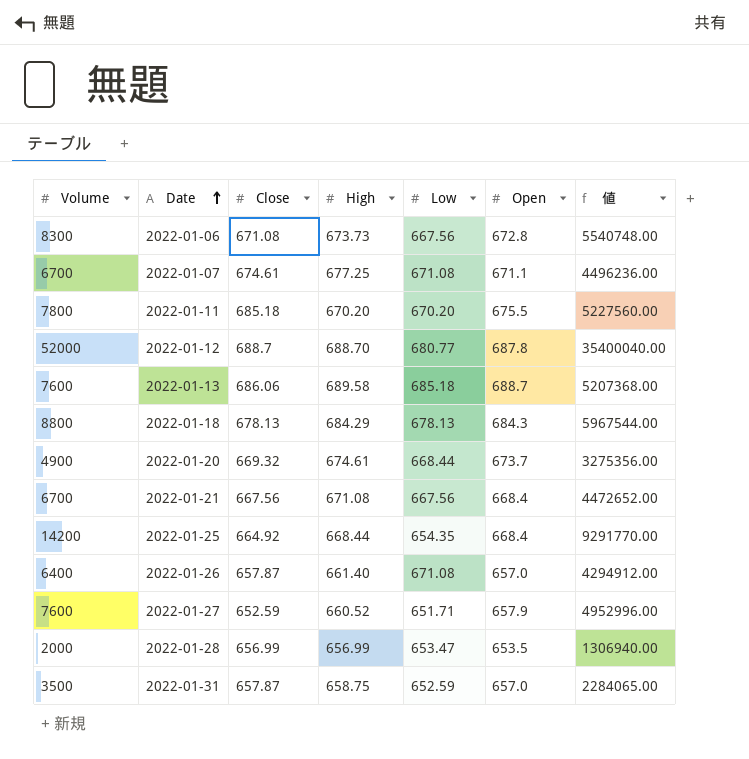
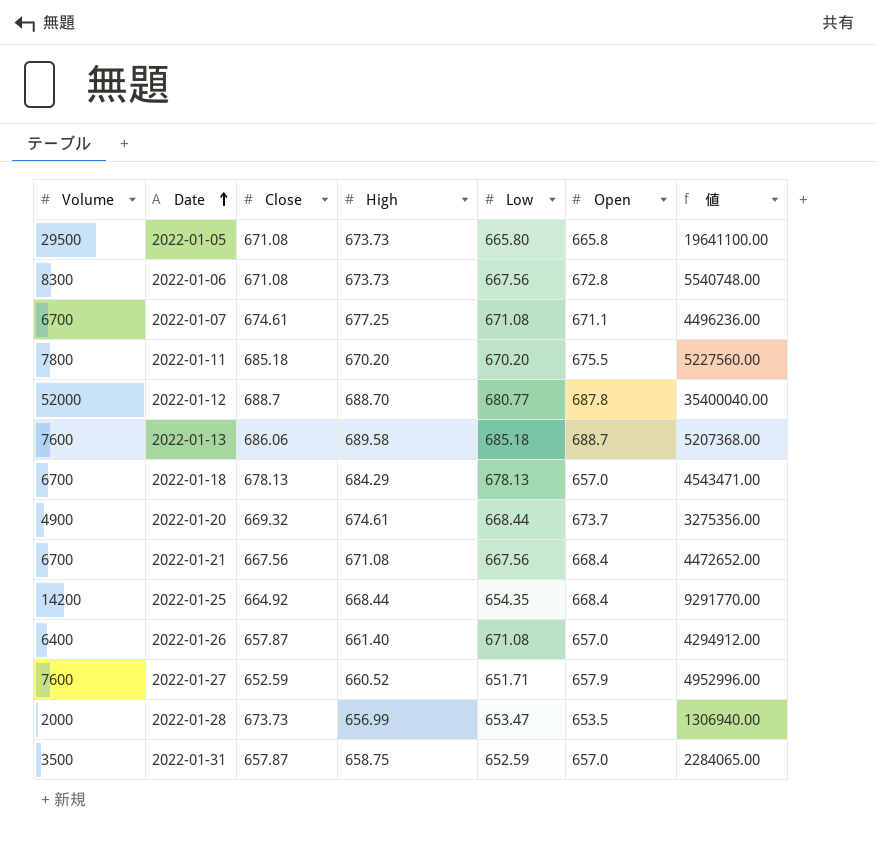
row 2022-01-05: none -> 29500 | 671.08 | 673.73 | 665.80 | 665.8 | 19641100.00
2022-01-18 | Volume: 8800 -> 6700
2022-01-18 | Open: 684.3 -> 657.0
2022-01-18 | 値: 5967544.00 -> 4543471.00
2022-01-28 | Close: 656.99 -> 673.73

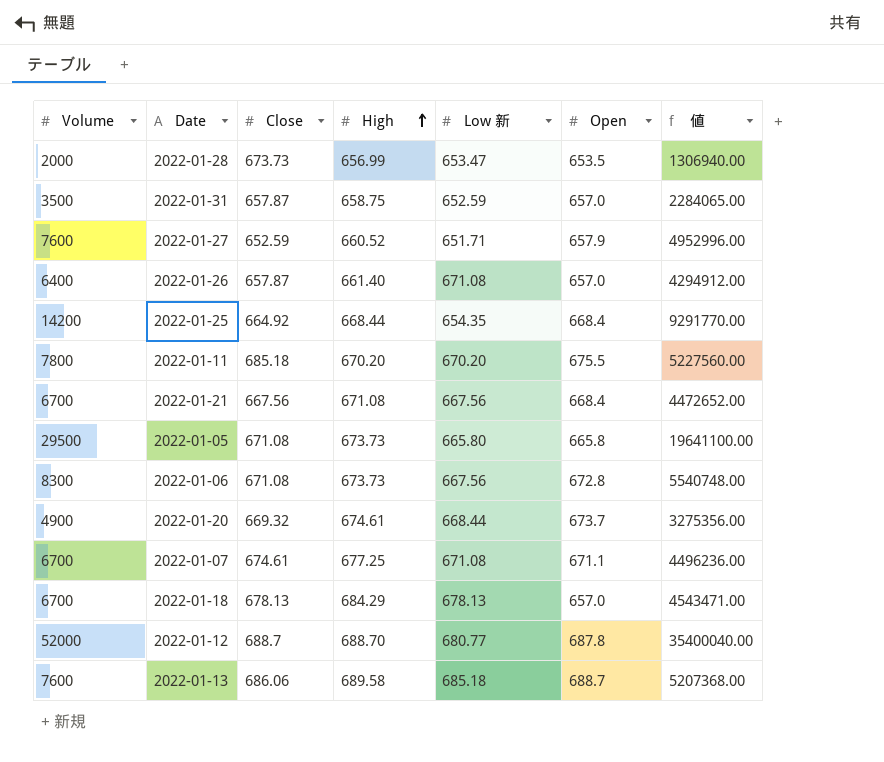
row order: Date ascending -> High ascending
column name: Low -> Low 新

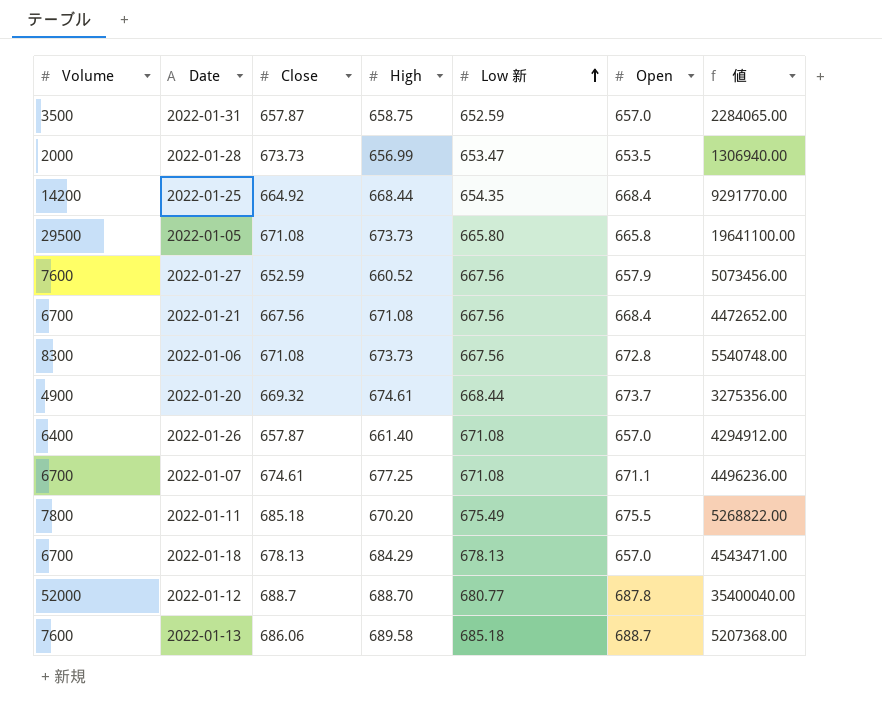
row order: High ascending -> Low 新 ascending
2022-01-27 | Low 新: 651.71 -> 667.56
2022-01-27 | 値: 4952996.00 -> 5073456.00
2022-01-11 | Low 新: 670.20 -> 675.49
2022-01-11 | 値: 5227560.00 -> 5268822.00

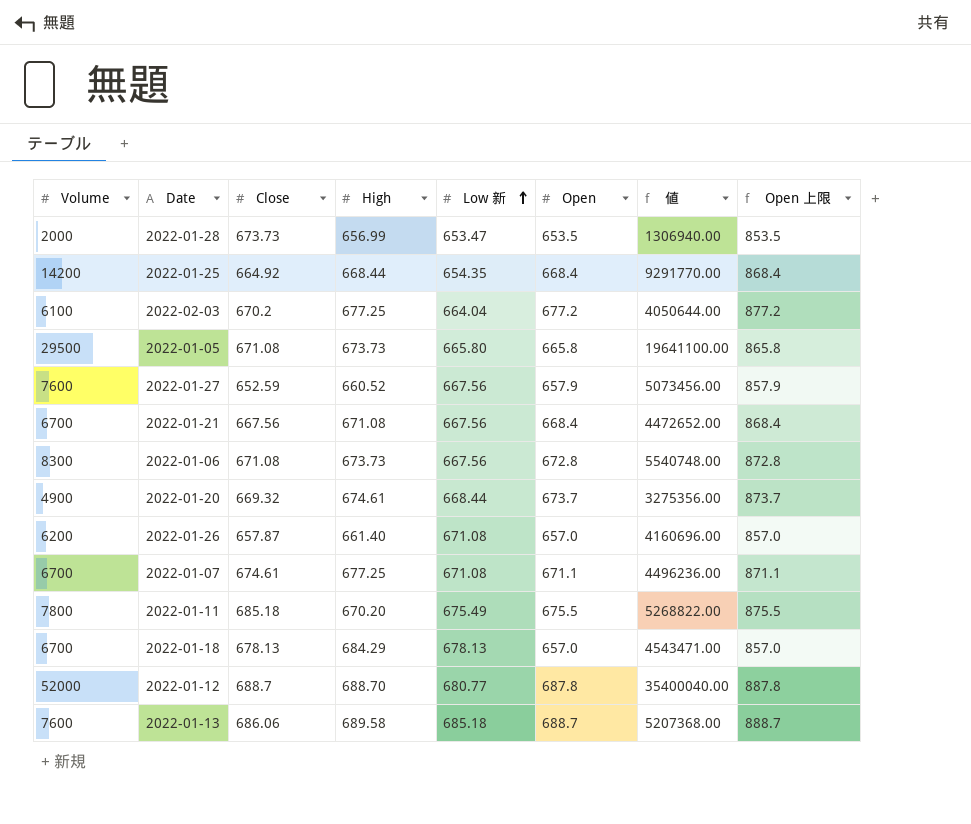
column Open 上限 | formula: none -> [Open] + 200
row 2022-01-31: 3500 | 657.87 | 658.75 | 652.59 | 657.0 | 2284065.00 -> none
row 2022-02-03: none -> 6100 | 670.2 | 677.25 | 664.04 | 677.2 | 4050644.00 | 877.2
2022-01-26 | Volume: 6400 -> 6200
2022-01-26 | 値: 4294912.00 -> 4160696.00

